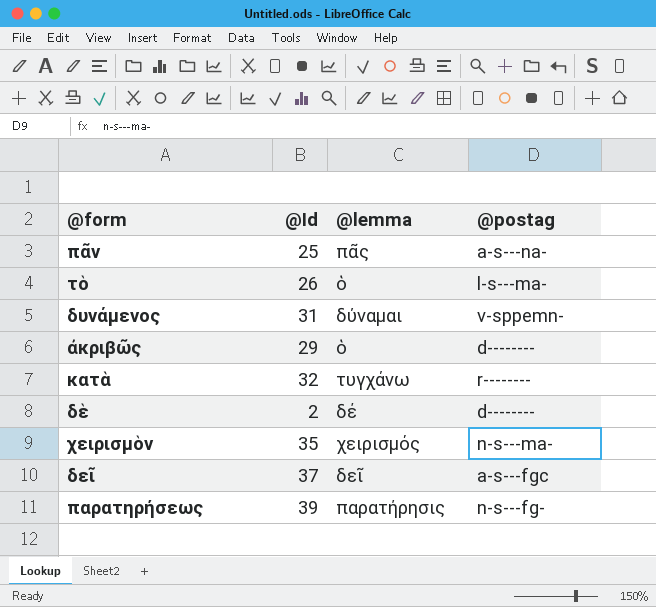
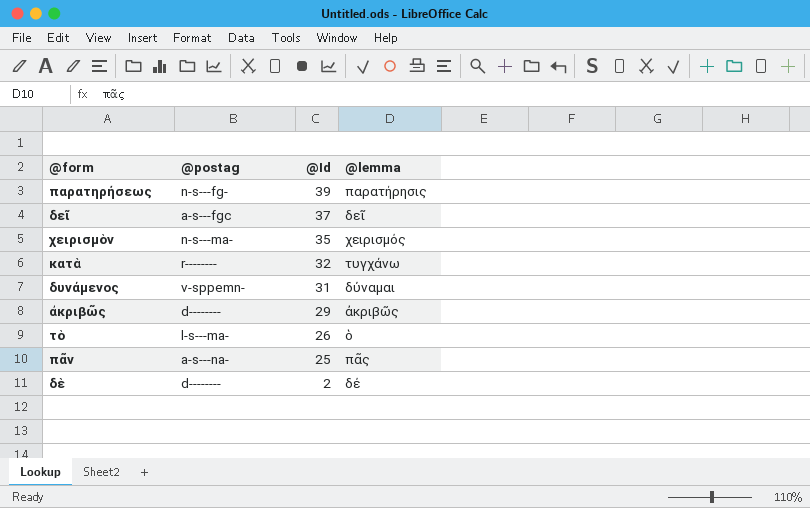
row order: none -> @Id descending
column @postag | position: 4 -> 2
ἀκριβῶς | @lemma: ὁ -> ἀκριβῶς

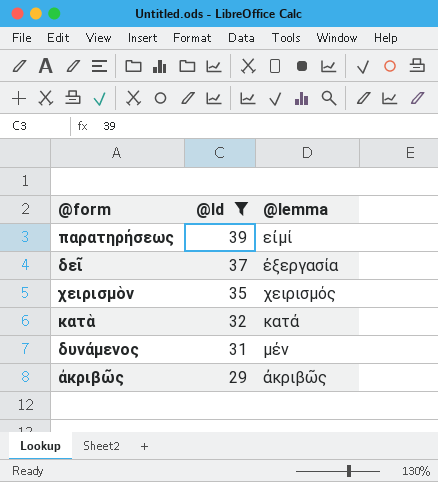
filter: none -> @Id >= 29
column @postag | position: 2 -> none
παρατηρήσεως | @lemma: παρατήρησις -> εἰμί
δεῖ | @lemma: δεῖ -> ἐξεργασία
κατὰ | @lemma: τυγχάνω -> κατά
δυνάμενος | @lemma: δύναμαι -> μέν

